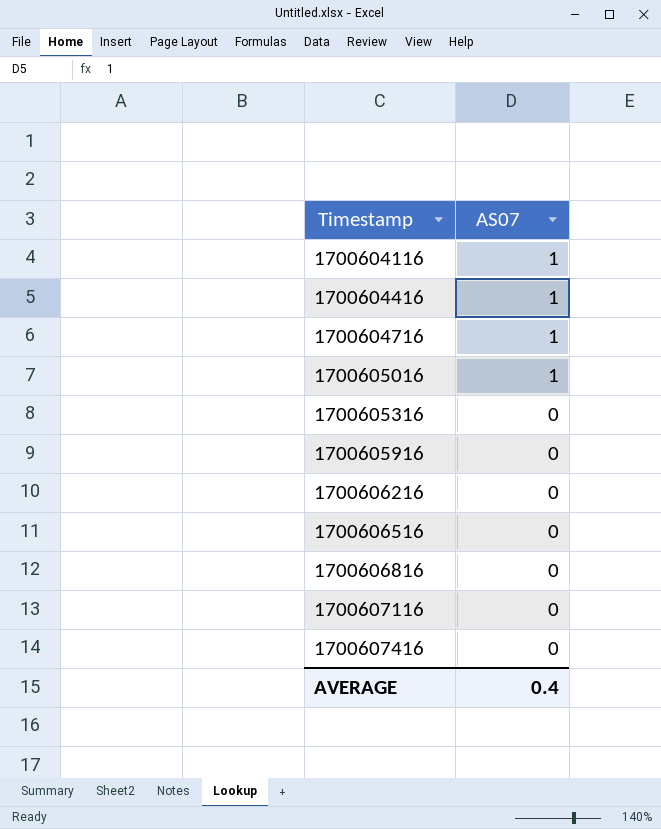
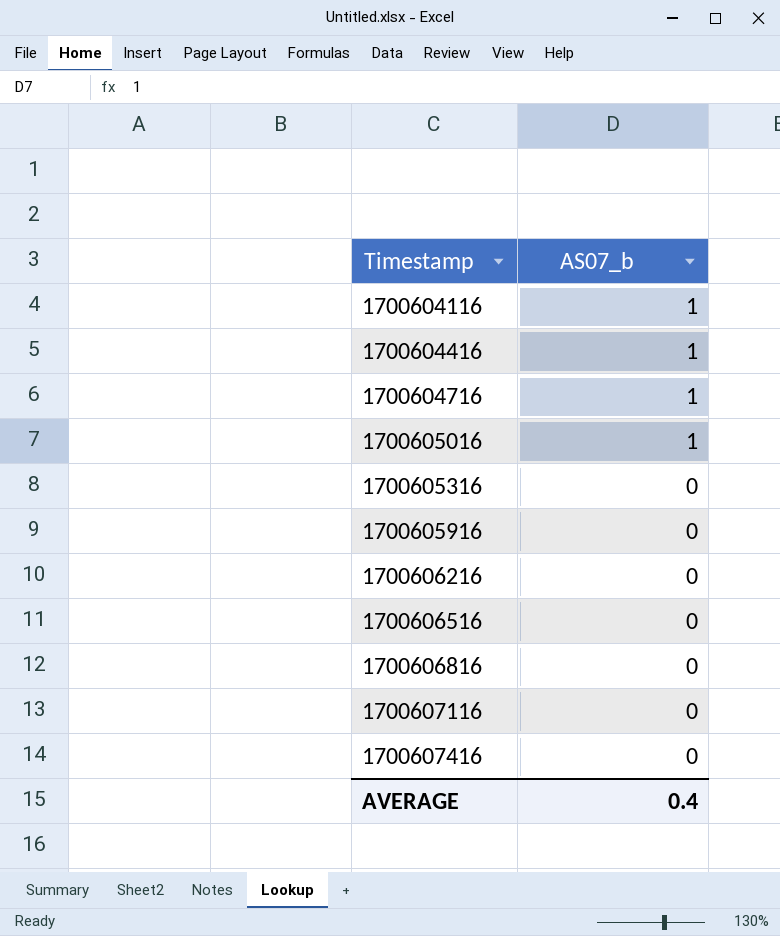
column name: AS07 -> AS07_b

